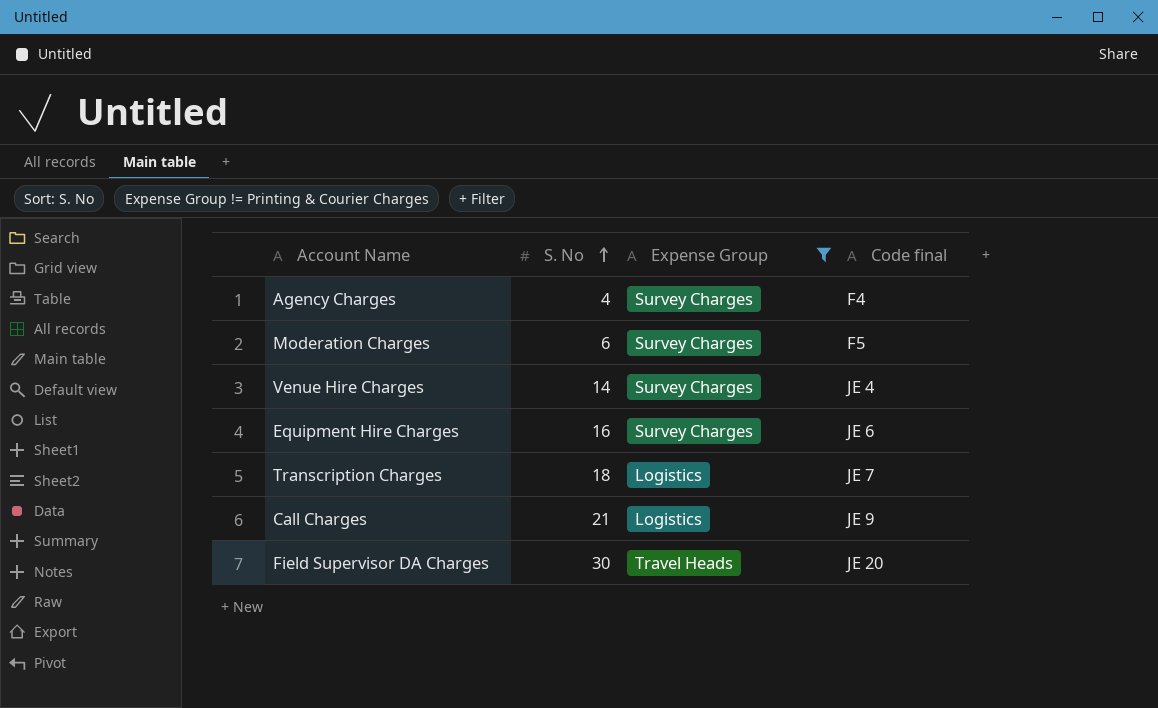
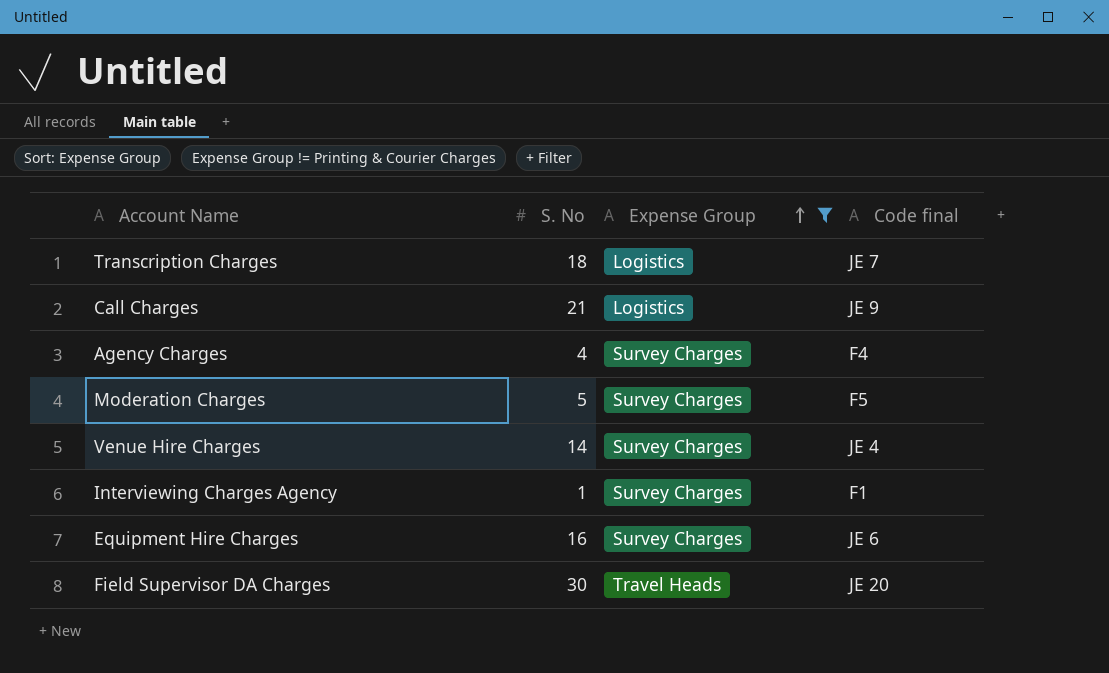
row order: S. No ascending -> Expense Group ascending
Moderation Charges | S. No: 6 -> 5
row Interviewing Charges Agency: none -> 1 | Survey Charges | F1

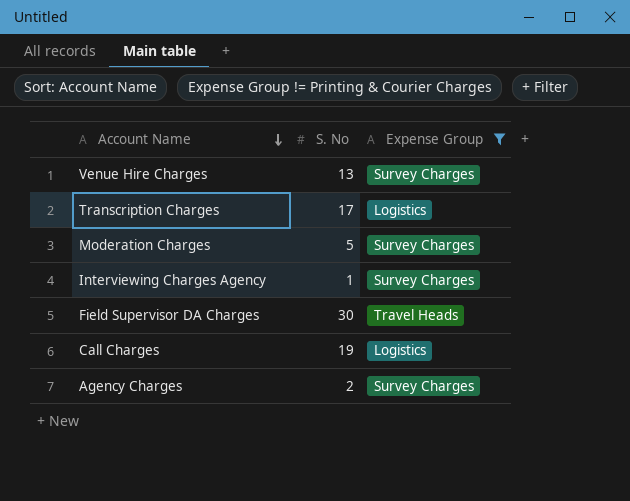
row order: Expense Group ascending -> Account Name descending
column Code final | position: 4 -> none
row Equipment Hire Charges: 16 | Survey Charges | JE 6 -> none
Venue Hire Charges | S. No: 14 -> 13
Transcription Charges | S. No: 18 -> 17
Call Charges | S. No: 21 -> 19
Agency Charges | S. No: 4 -> 2

